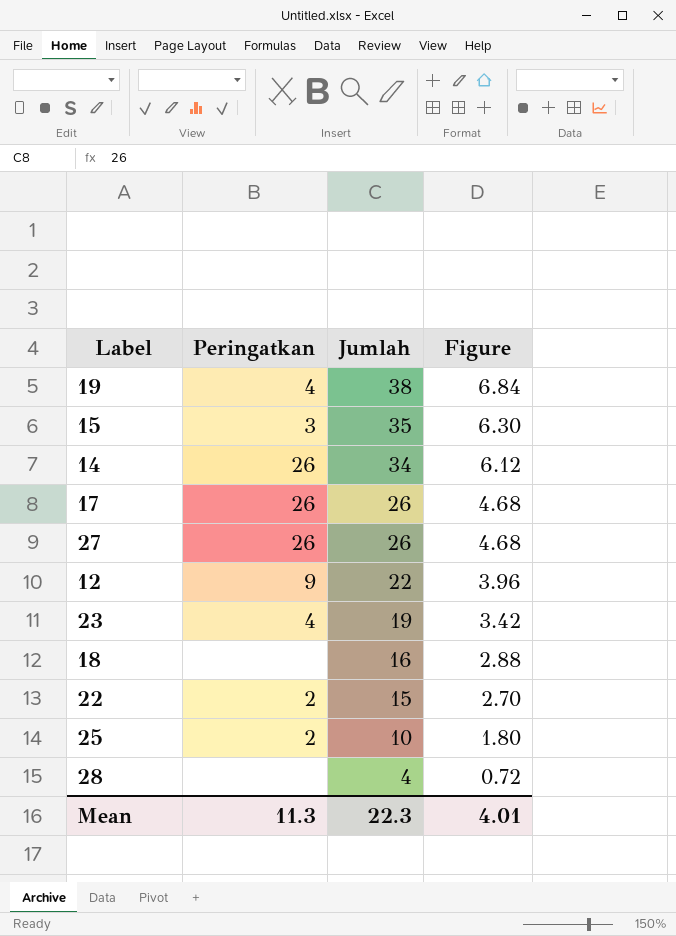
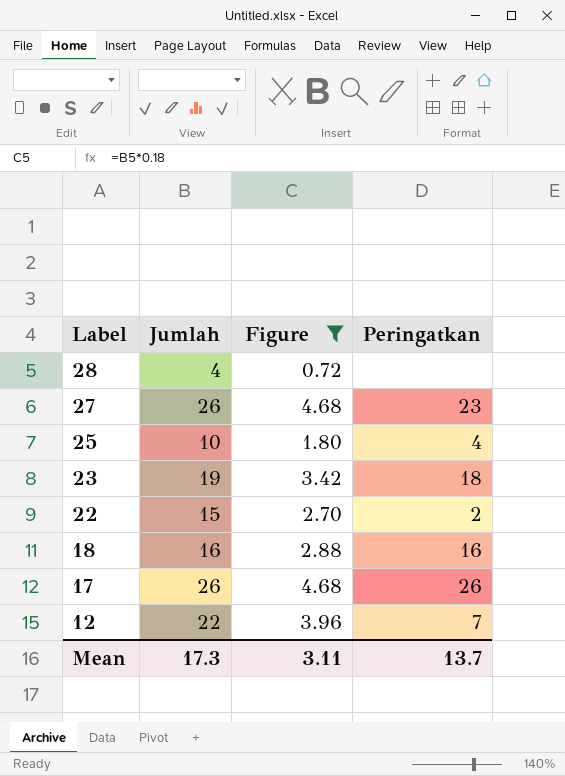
filter: none -> Figure <= 4.68
row order: Jumlah descending -> Label descending
column Peringatkan | position: 2 -> 4
27 | Peringatkan: 26 -> 23
25 | Peringatkan: 2 -> 4
23 | Peringatkan: 4 -> 18
18 | Peringatkan: none -> 16
12 | Peringatkan: 9 -> 7
Mean | Jumlah: 22.3 -> 17.3
Mean | Figure: 4.01 -> 3.11
Mean | Peringatkan: 11.3 -> 13.7

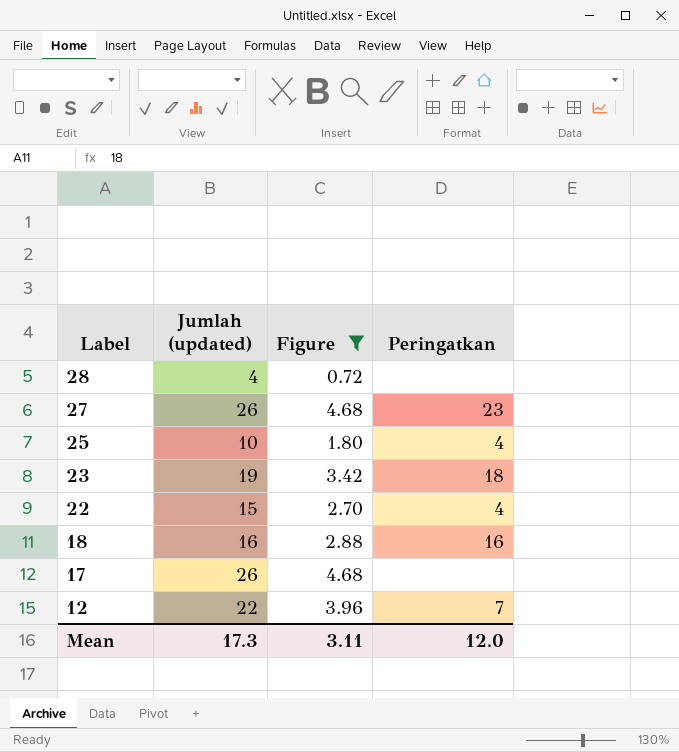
column name: Jumlah -> Jumlah (updated)
22 | Peringatkan: 2 -> 4
17 | Peringatkan: 26 -> none
Mean | Peringatkan: 13.7 -> 12.0

